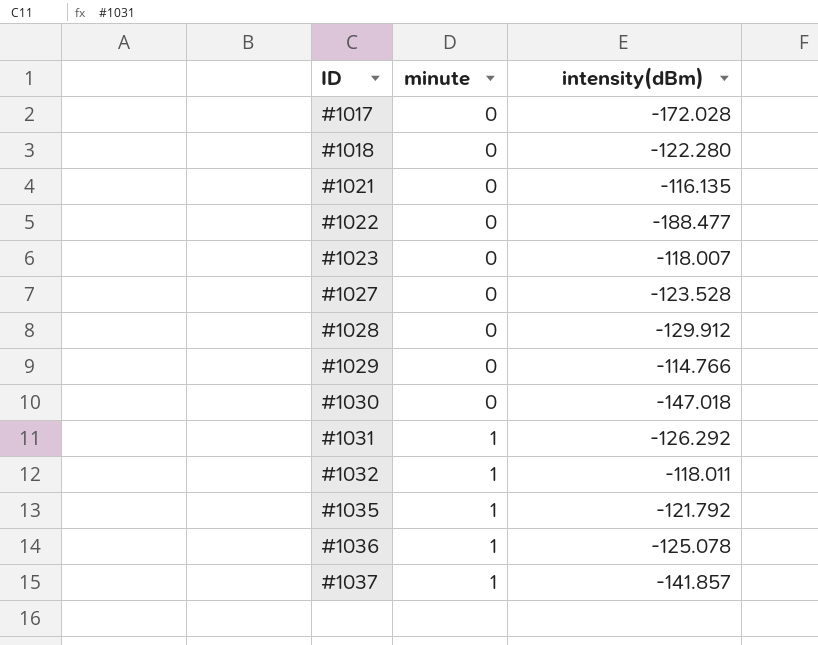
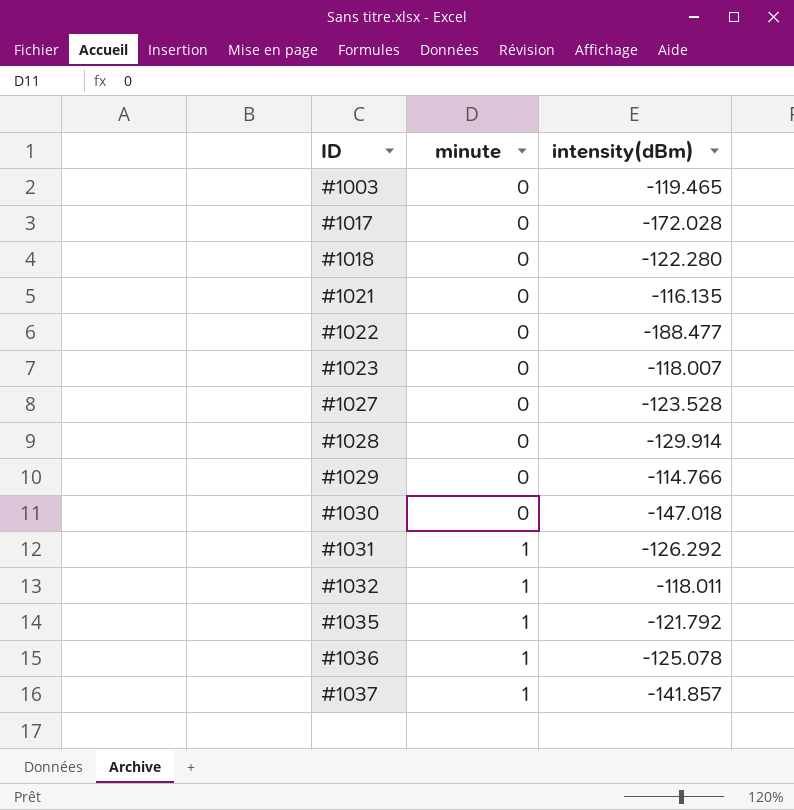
row #1003: none -> 0 | -119.465
#1028 | intensity(dBm): -129.912 -> -129.914

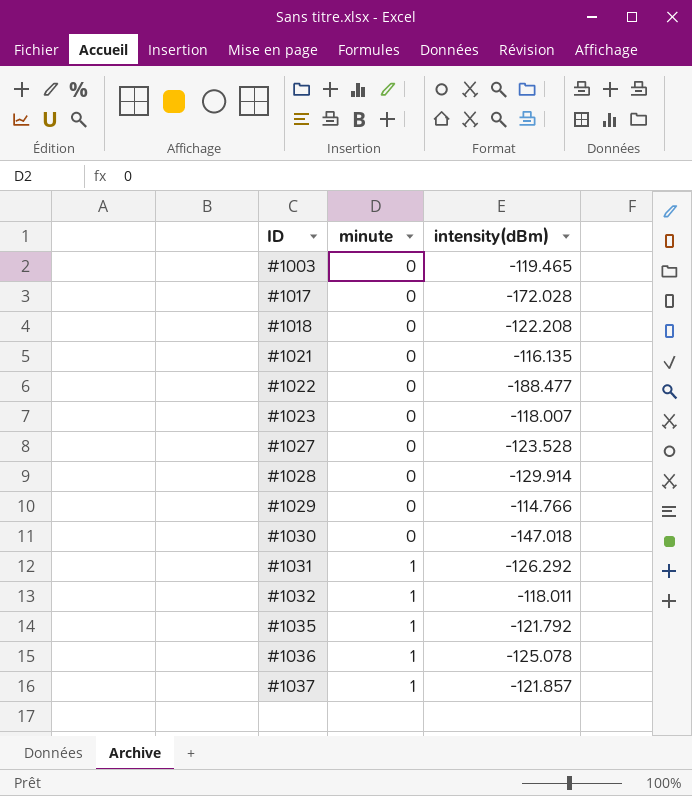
#1018 | intensity(dBm): -122.280 -> -122.208
#1037 | intensity(dBm): -141.857 -> -121.857

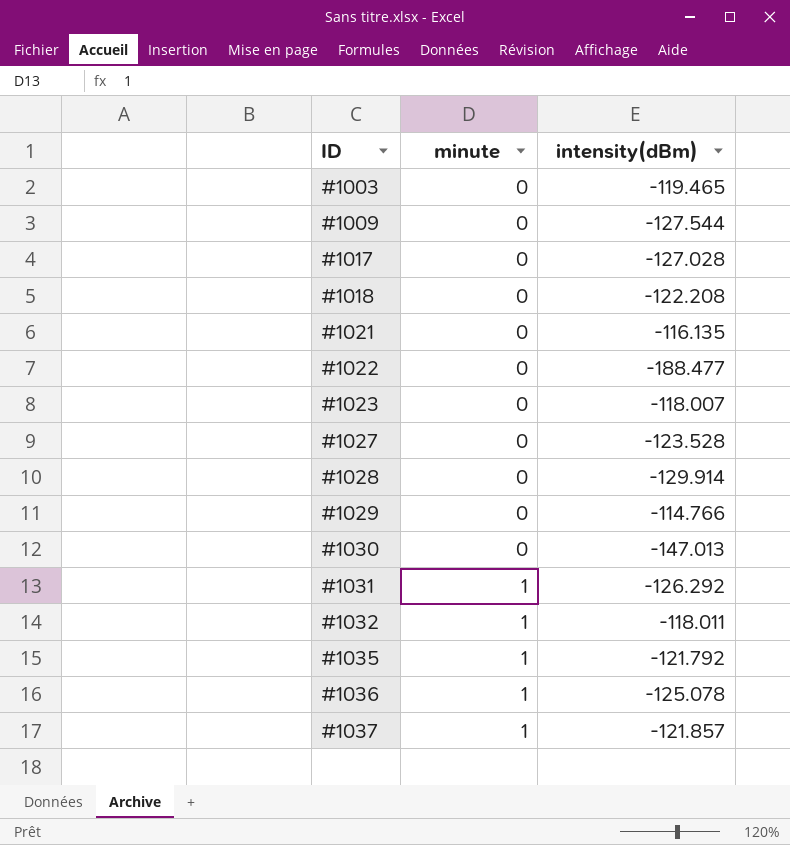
row #1009: none -> 0 | -127.544
#1017 | intensity(dBm): -172.028 -> -127.028
#1030 | intensity(dBm): -147.018 -> -147.013

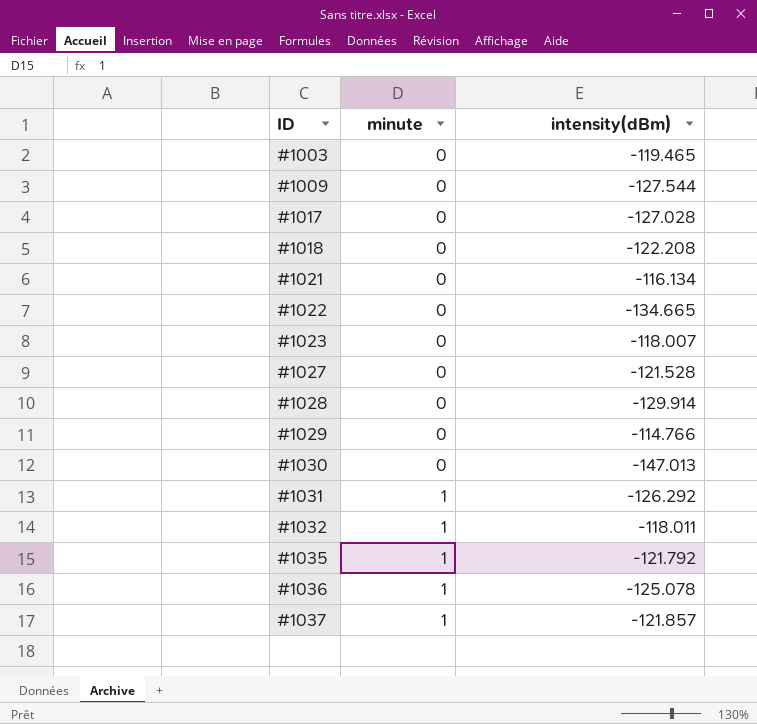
#1021 | intensity(dBm): -116.135 -> -116.134
#1022 | intensity(dBm): -188.477 -> -134.665
#1027 | intensity(dBm): -123.528 -> -121.528

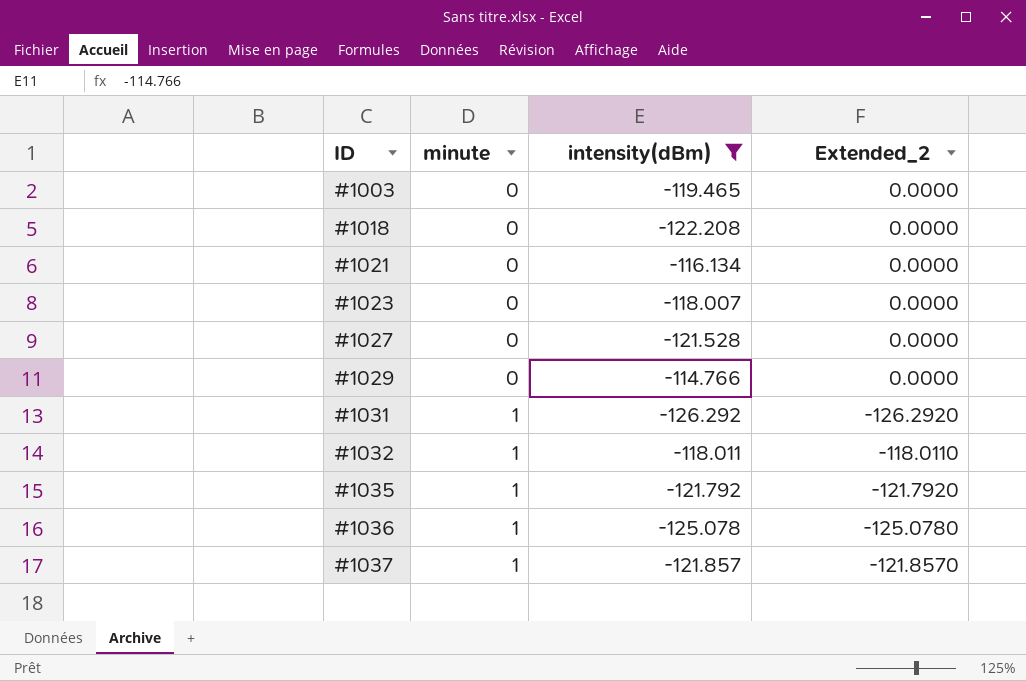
filter: none -> intensity(dBm) >= -126.292
column Extended_2 | formula: none -> [minute] * [intensity(dBm)]

